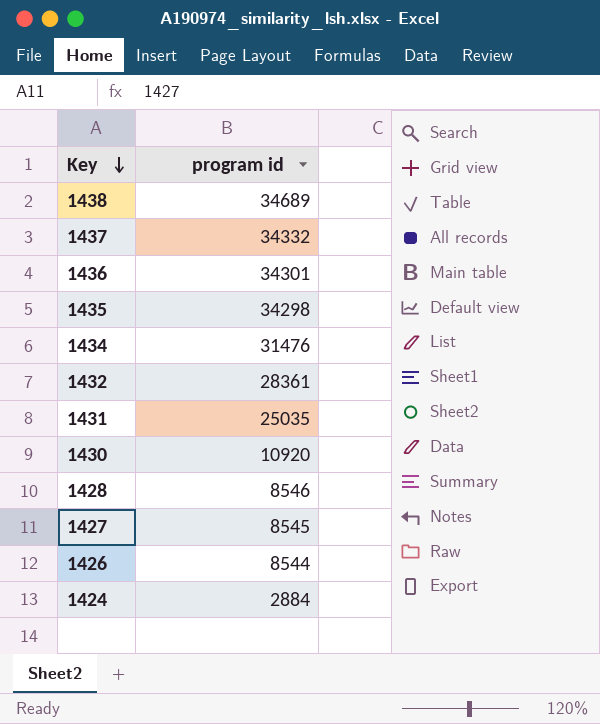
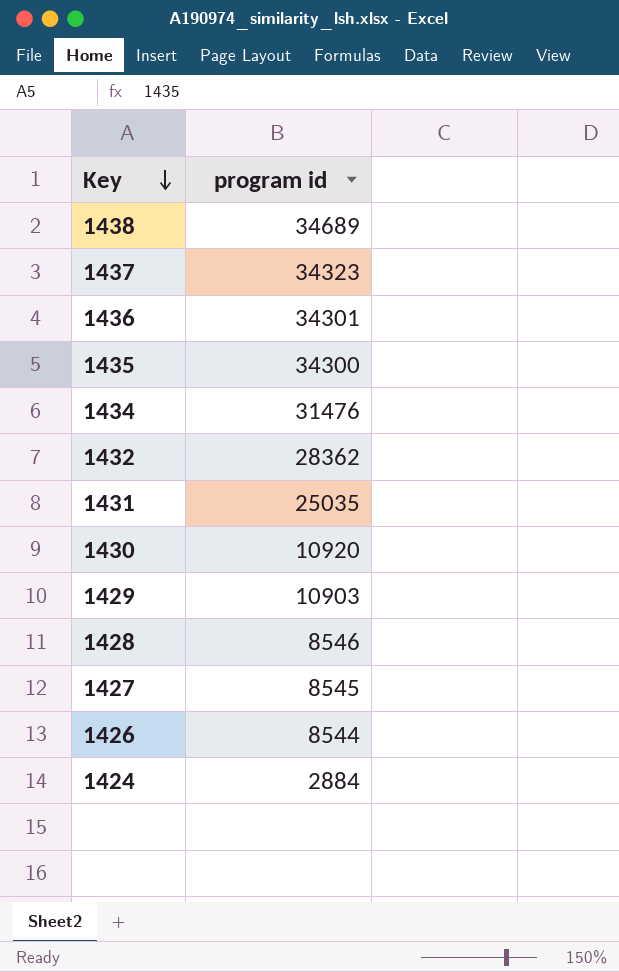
1437 | program id: 34332 -> 34323
1435 | program id: 34298 -> 34300
1432 | program id: 28361 -> 28362
row 1429: none -> 10903

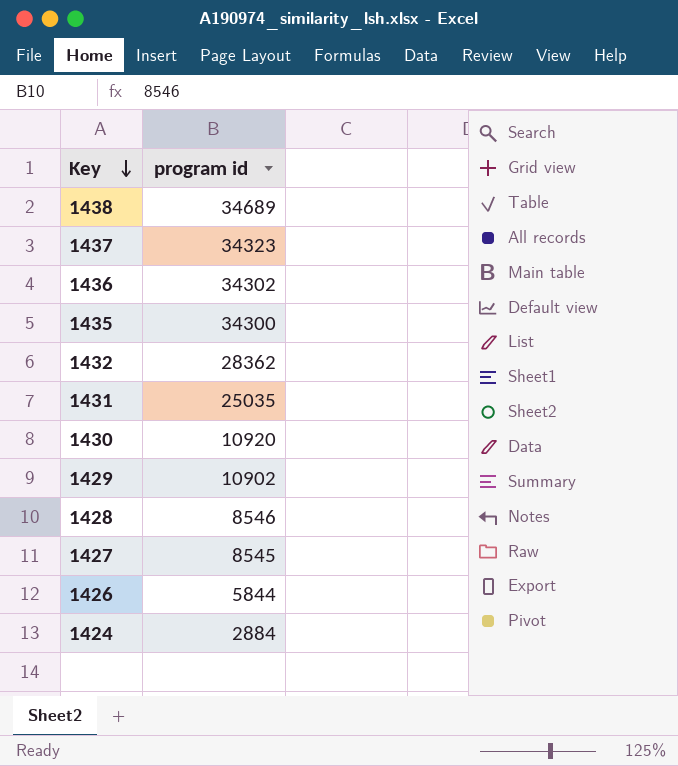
row 1434: 31476 -> none
1436 | program id: 34301 -> 34302
1429 | program id: 10903 -> 10902
1426 | program id: 8544 -> 5844

